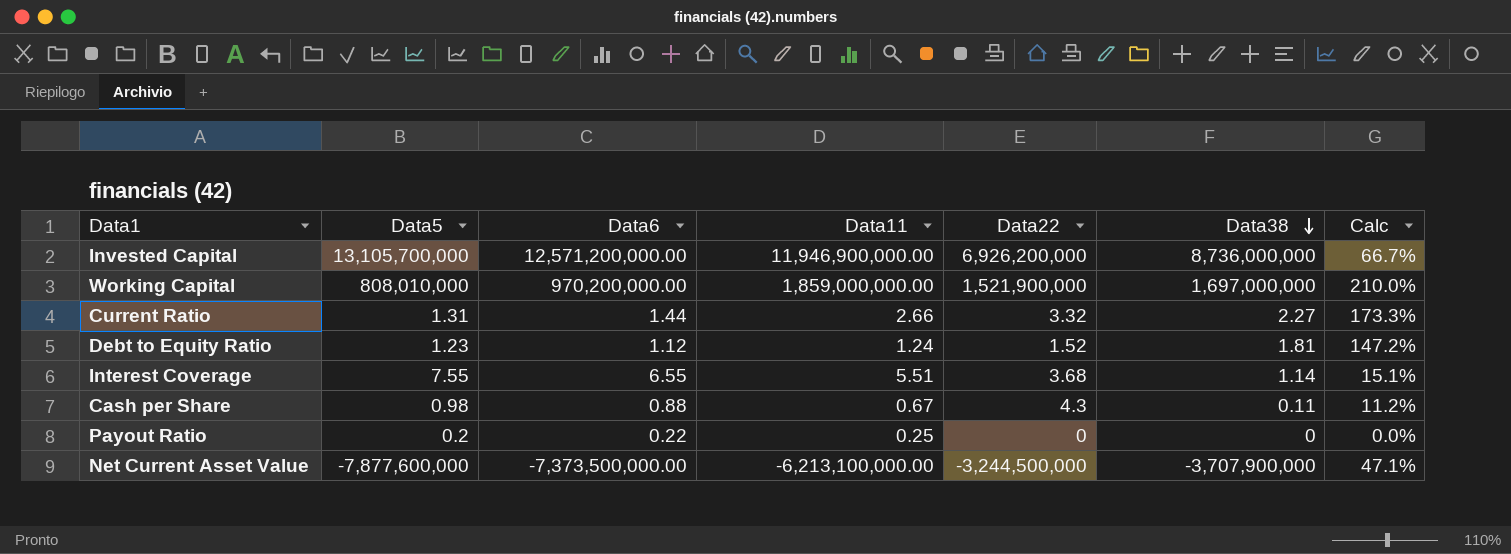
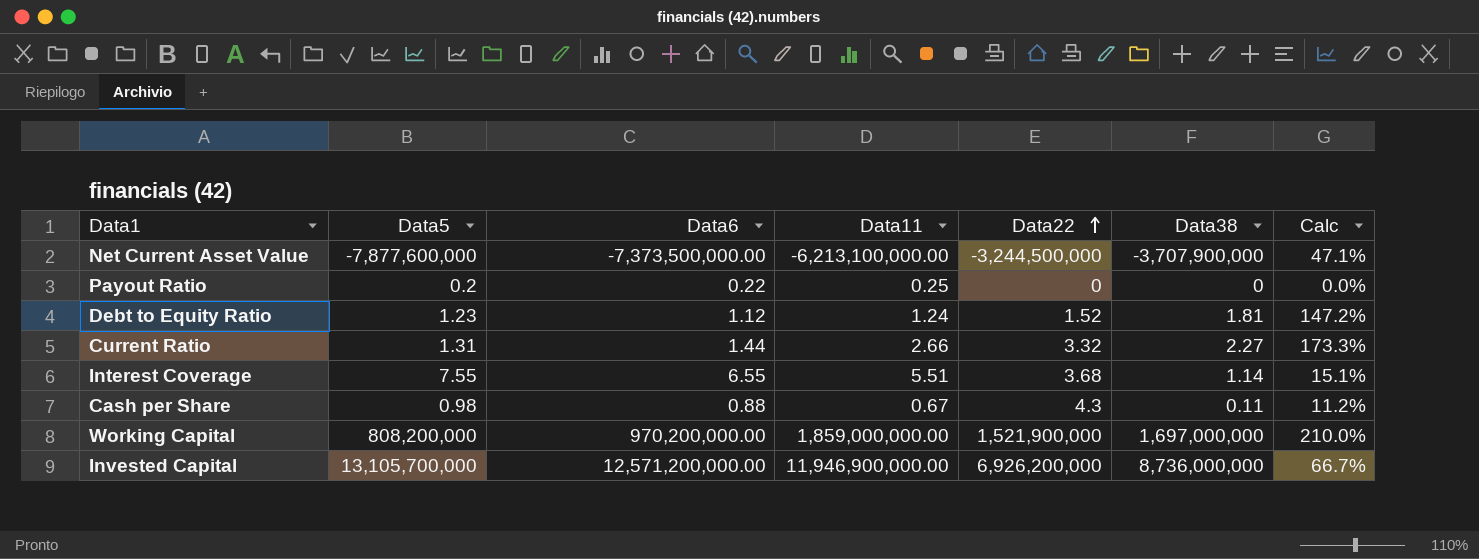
row order: Data38 descending -> Data22 ascending
Working Capital | Data5: 808,010,000 -> 808,200,000

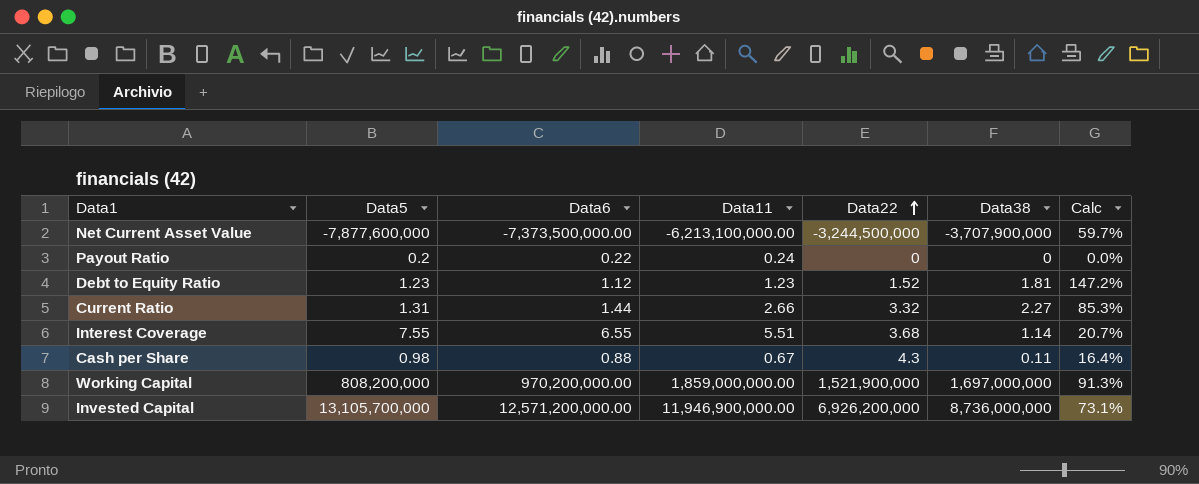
column Calc | formula: [Data38] / [Data5] -> [Data38] / [Data11]
Payout Ratio | Data11: 0.25 -> 0.24
Debt to Equity Ratio | Data11: 1.24 -> 1.23

